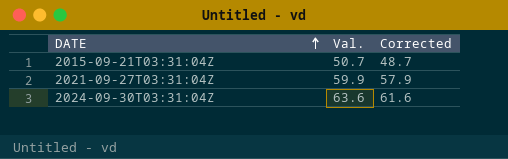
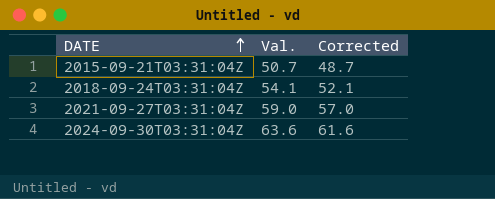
row 2018-09-24T03:31:04Z: none -> 54.1 | 52.1
2021-09-27T03:31:04Z | Val.: 59.9 -> 59.0
2021-09-27T03:31:04Z | Corrected: 57.9 -> 57.0

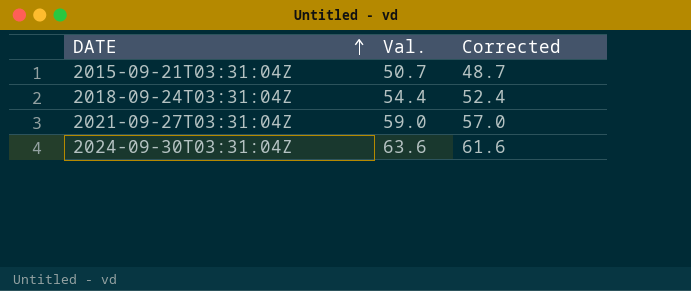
2018-09-24T03:31:04Z | Val.: 54.1 -> 54.4
2018-09-24T03:31:04Z | Corrected: 52.1 -> 52.4

